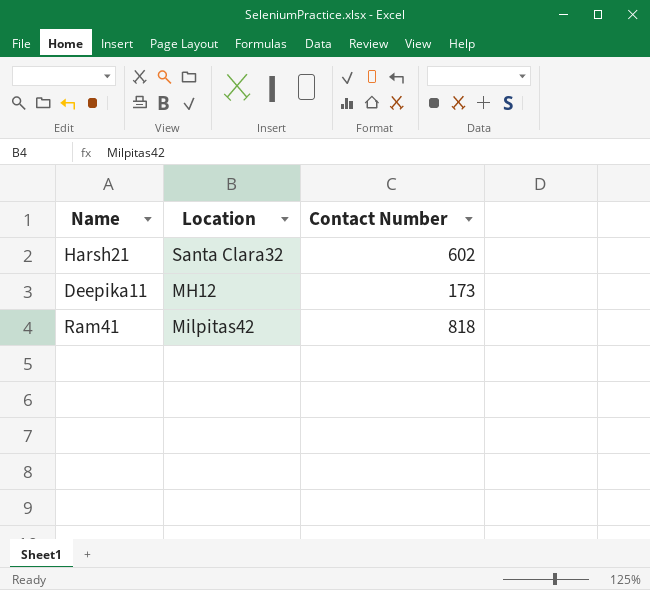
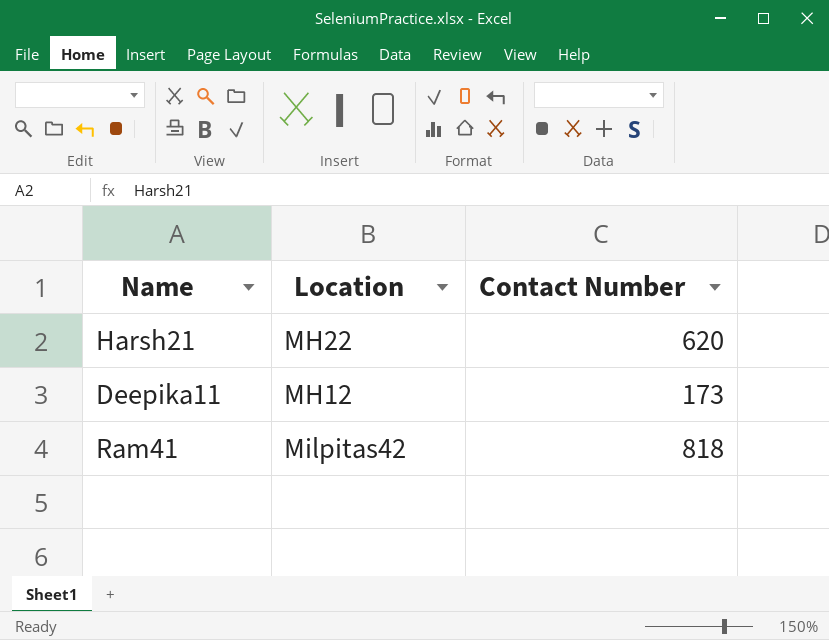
Harsh21 | Location: Santa Clara32 -> MH22
Harsh21 | Contact Number: 602 -> 620

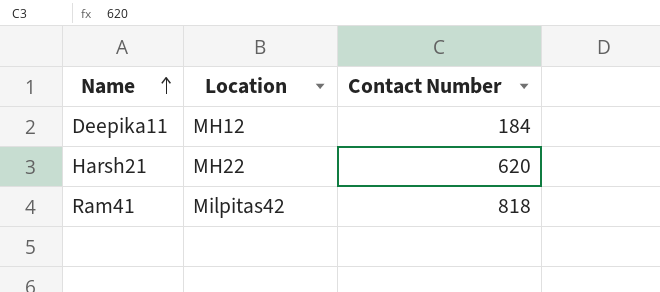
row order: none -> Name ascending
Deepika11 | Contact Number: 173 -> 184

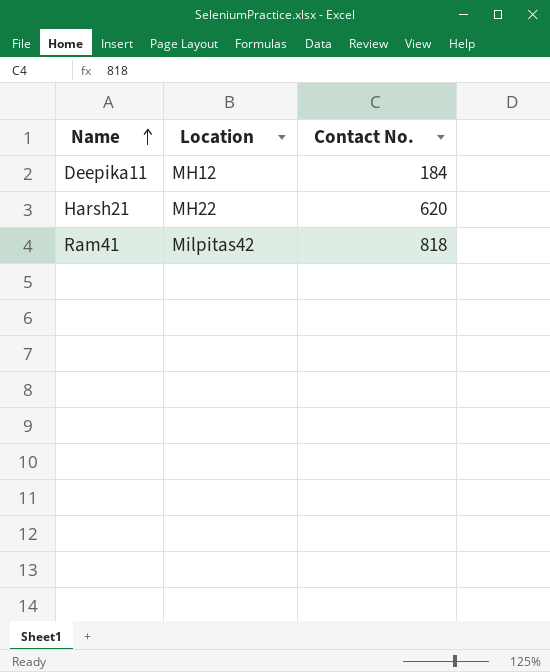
column name: Contact Number -> Contact No.

